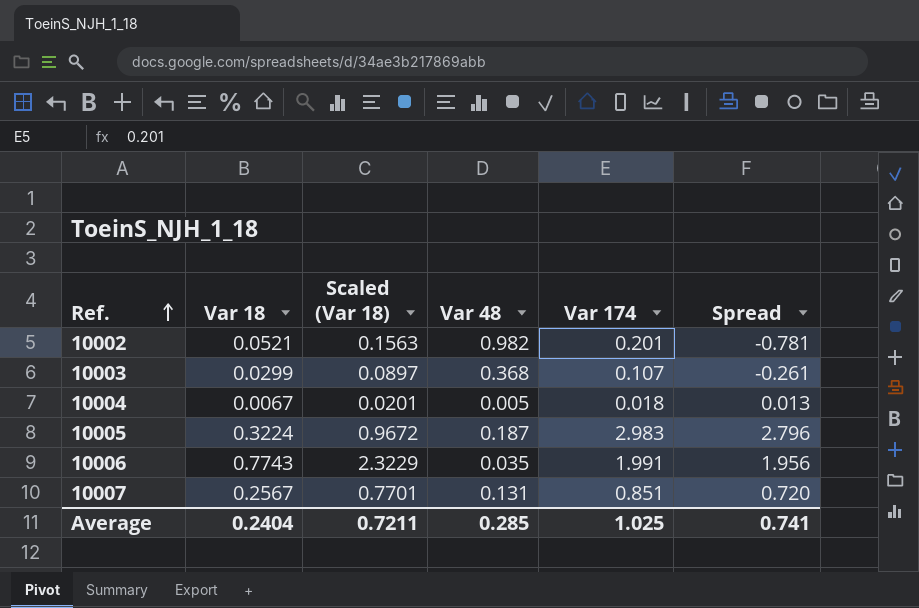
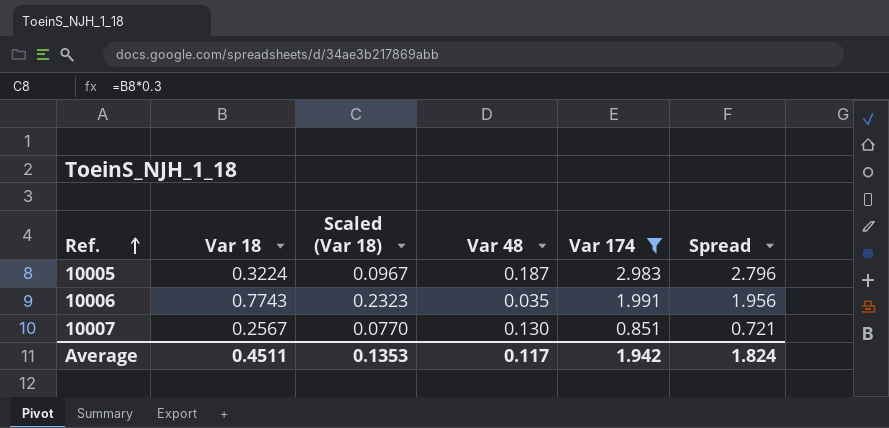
filter: none -> Var 174 >= 0.851
column Scaled (Var 18) | formula: [Var 18] * 3 -> [Var 18] * 0.3
10007 | Var 48: 0.131 -> 0.130
10007 | Spread: 0.720 -> 0.721
Average | Var 18: 0.2404 -> 0.4511
Average | Scaled (Var 18): 0.7211 -> 0.1353
Average | Var 48: 0.285 -> 0.117
Average | Var 174: 1.025 -> 1.942
Average | Spread: 0.741 -> 1.824

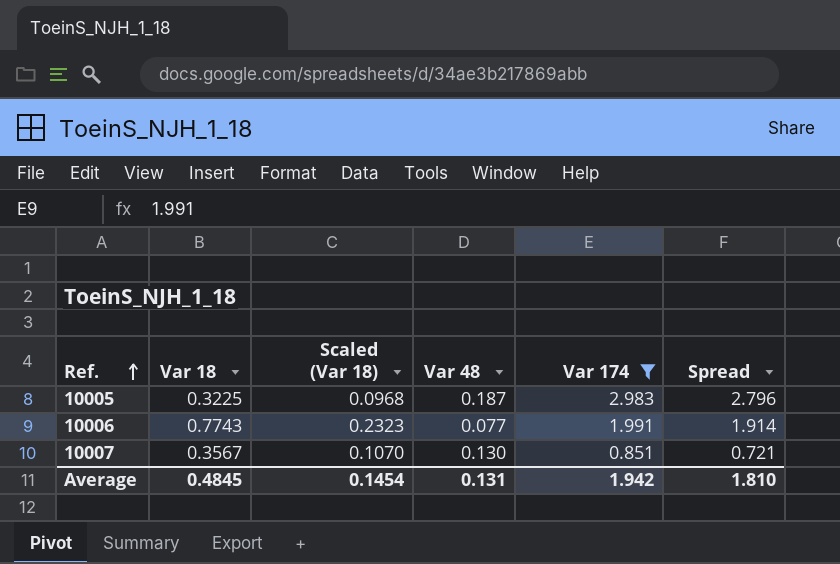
10005 | Var 18: 0.3224 -> 0.3225
10005 | Scaled (Var 18): 0.0967 -> 0.0968
10006 | Var 48: 0.035 -> 0.077
10006 | Spread: 1.956 -> 1.914
10007 | Var 18: 0.2567 -> 0.3567
10007 | Scaled (Var 18): 0.0770 -> 0.1070
Average | Var 18: 0.4511 -> 0.4845
Average | Scaled (Var 18): 0.1353 -> 0.1454
Average | Var 48: 0.117 -> 0.131
Average | Spread: 1.824 -> 1.810

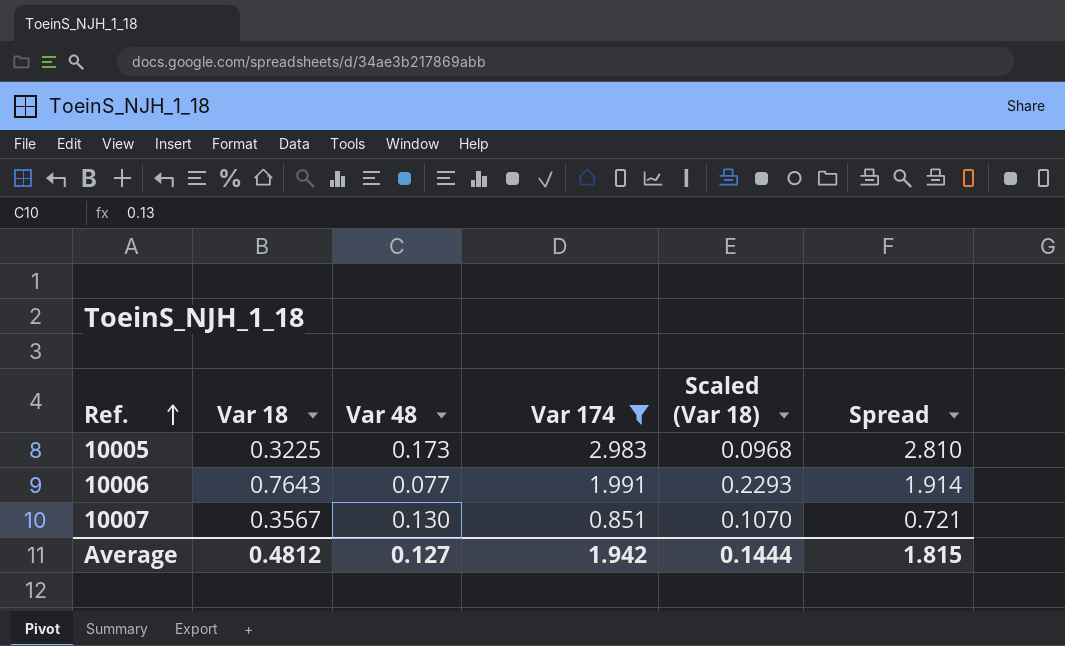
column Scaled (Var 18) | position: 3 -> 5
10005 | Var 48: 0.187 -> 0.173
10005 | Spread: 2.796 -> 2.810
10006 | Var 18: 0.7743 -> 0.7643
10006 | Scaled (Var 18): 0.2323 -> 0.2293
Average | Var 18: 0.4845 -> 0.4812
Average | Var 48: 0.131 -> 0.127
Average | Scaled (Var 18): 0.1454 -> 0.1444
Average | Spread: 1.810 -> 1.815

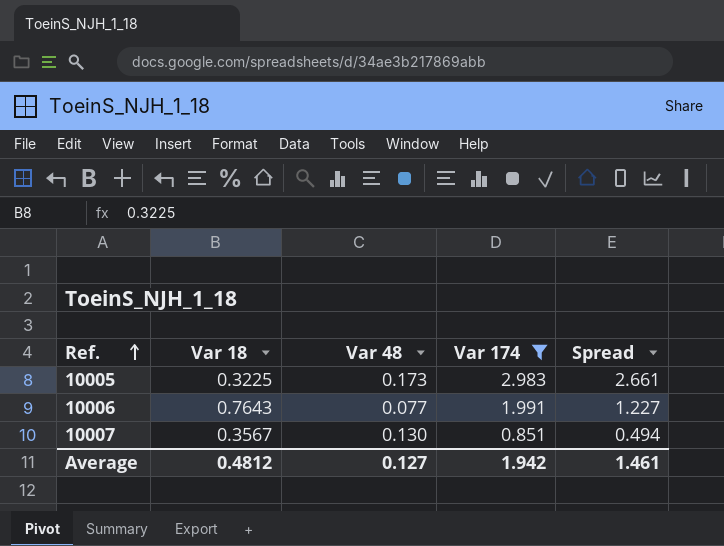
column Scaled (Var 18) | formula: [Var 18] * 0.3 -> none
column Spread | formula: [Var 174] - [Var 48] -> [Var 174] - [Var 18]
Average | Spread: 1.815 -> 1.461

